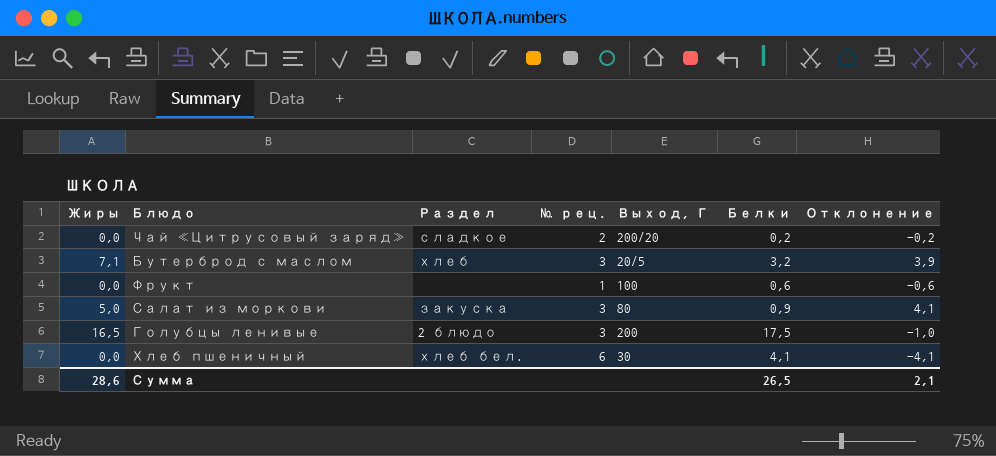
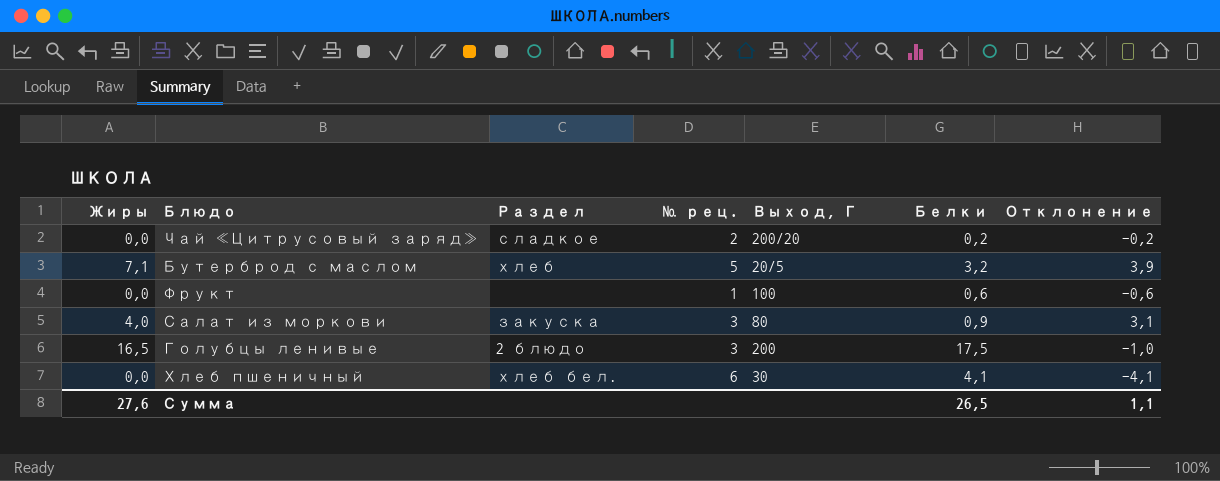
Бутерброд с маслом | № рец.: 3 -> 5
Салат из моркови | Жиры: 5,0 -> 4,0
Салат из моркови | Отклонение: 4,1 -> 3,1
Сумма | Жиры: 28,6 -> 27,6
Сумма | Отклонение: 2,1 -> 1,1

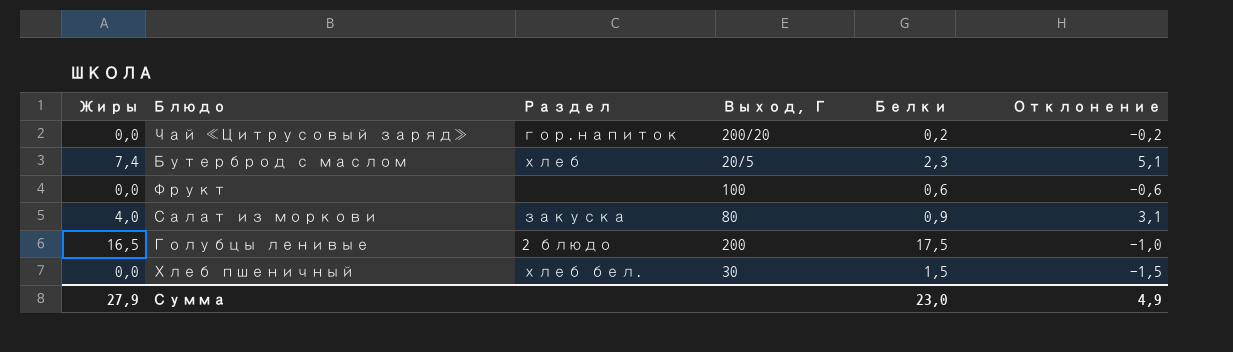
column № рец. | position: 4 -> none
Чай «Цитрусовый заряд» | Раздел: сладкое -> гор.напиток
Бутерброд с маслом | Жиры: 7,1 -> 7,4
Бутерброд с маслом | Белки: 3,2 -> 2,3
Бутерброд с маслом | Отклонение: 3,9 -> 5,1
Хлеб пшеничный | Белки: 4,1 -> 1,5
Хлеб пшеничный | Отклонение: -4,1 -> -1,5
Сумма | Жиры: 27,6 -> 27,9
Сумма | Белки: 26,5 -> 23,0
Сумма | Отклонение: 1,1 -> 4,9

